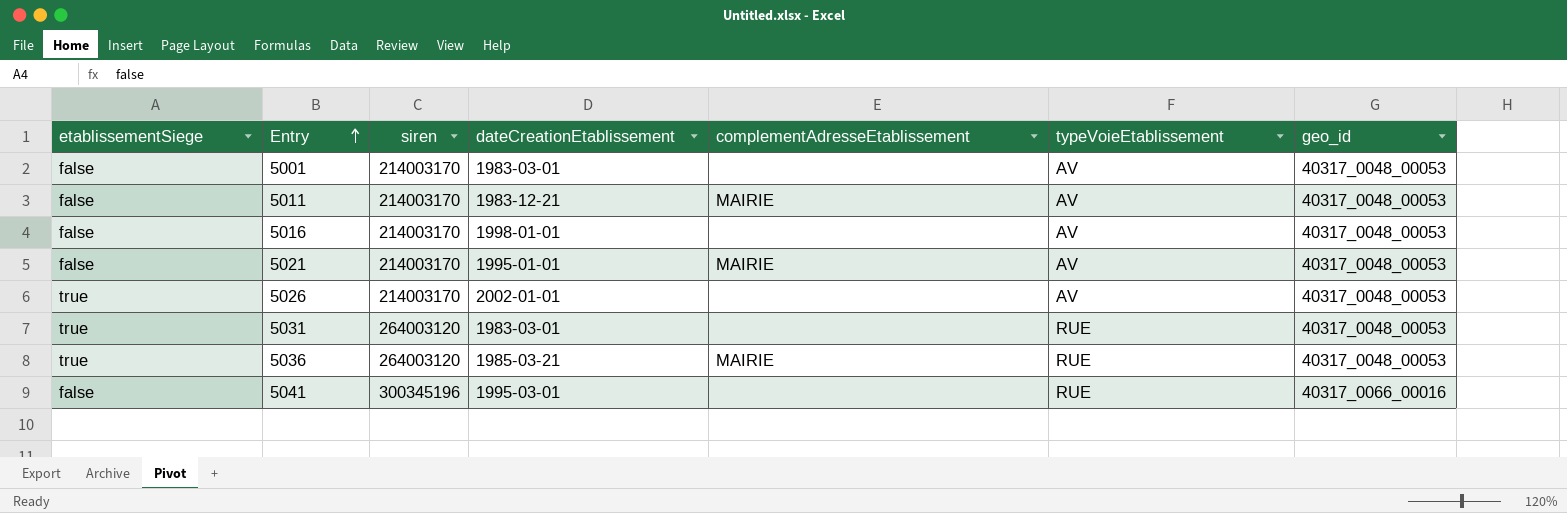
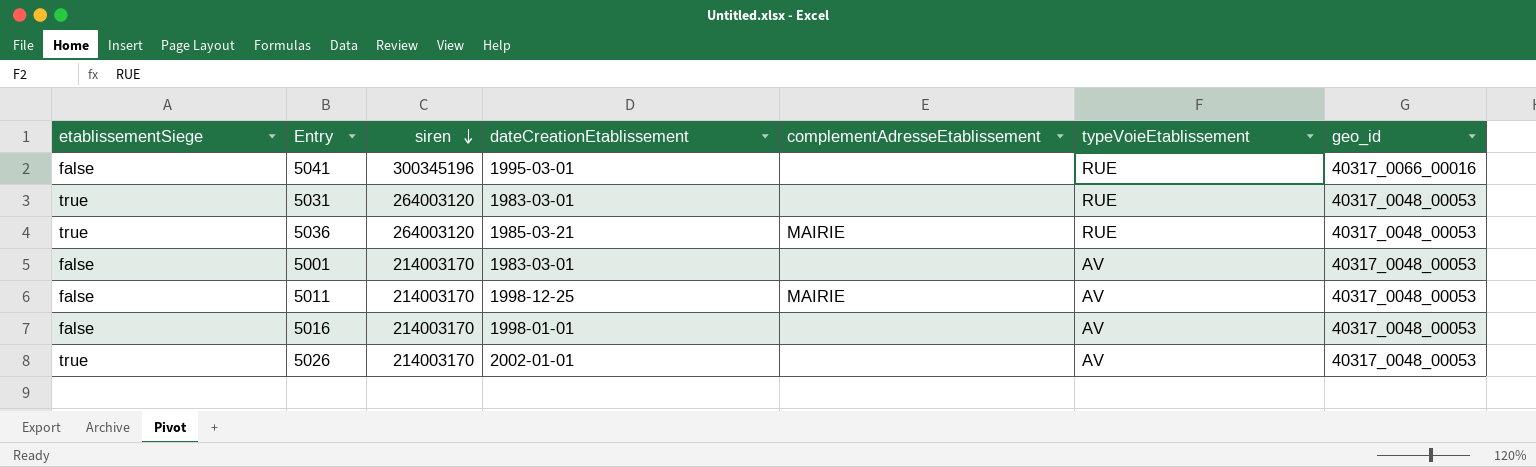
row order: Entry ascending -> siren descending
row 5021: false | 214003170 | 1995-01-01 | MAIRIE | AV | 40317_0048_00053 -> none
5011 | dateCreationEtablissement: 1983-12-21 -> 1998-12-25

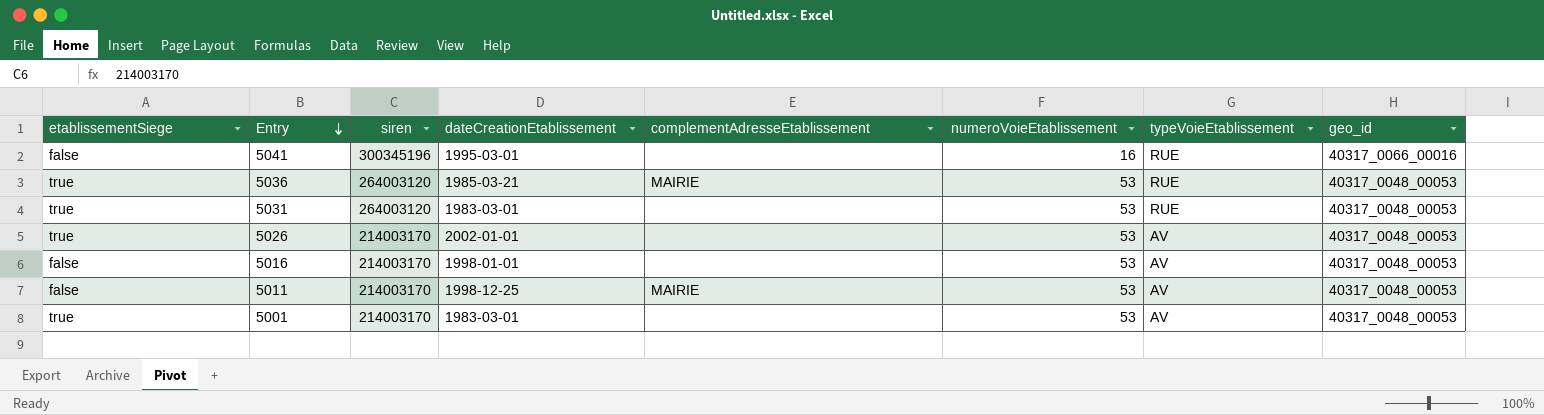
row order: siren descending -> Entry descending
column numeroVoieEtablissement | position: none -> 6
5001 | etablissementSiege: false -> true

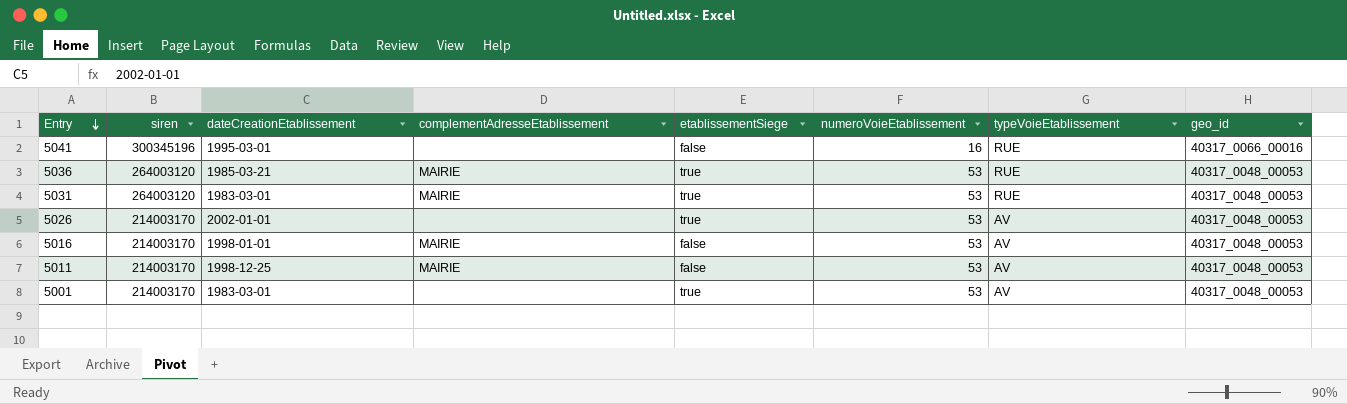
column etablissementSiege | position: 1 -> 5
5031 | complementAdresseEtablissement: none -> MAIRIE
5016 | complementAdresseEtablissement: none -> MAIRIE

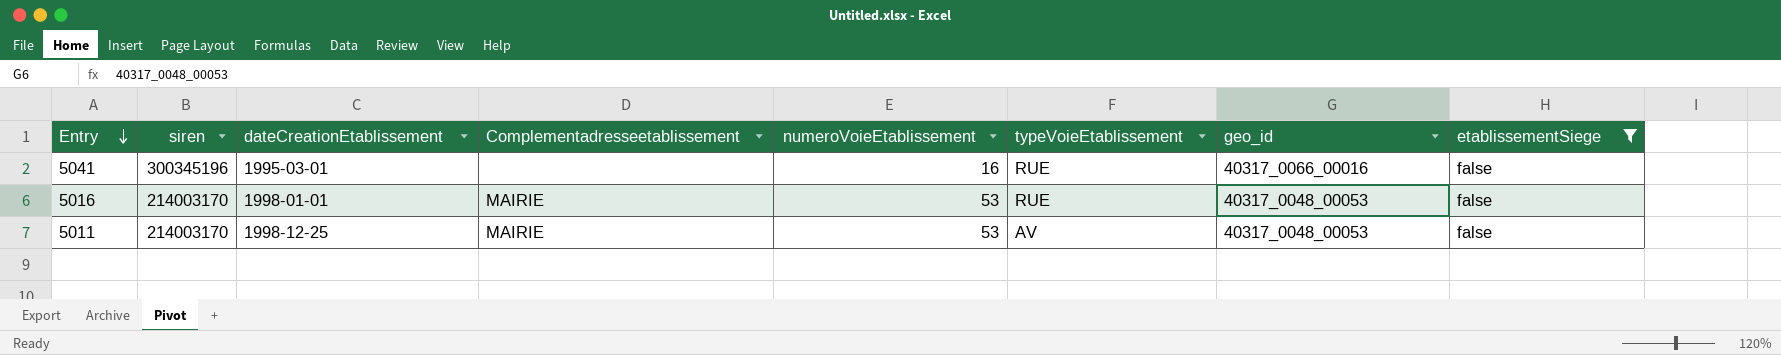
filter: none -> etablissementSiege = false
column name: complementAdresseEtablissement -> Complementadresseetablissement
column etablissementSiege | position: 5 -> 8
5016 | typeVoieEtablissement: AV -> RUE

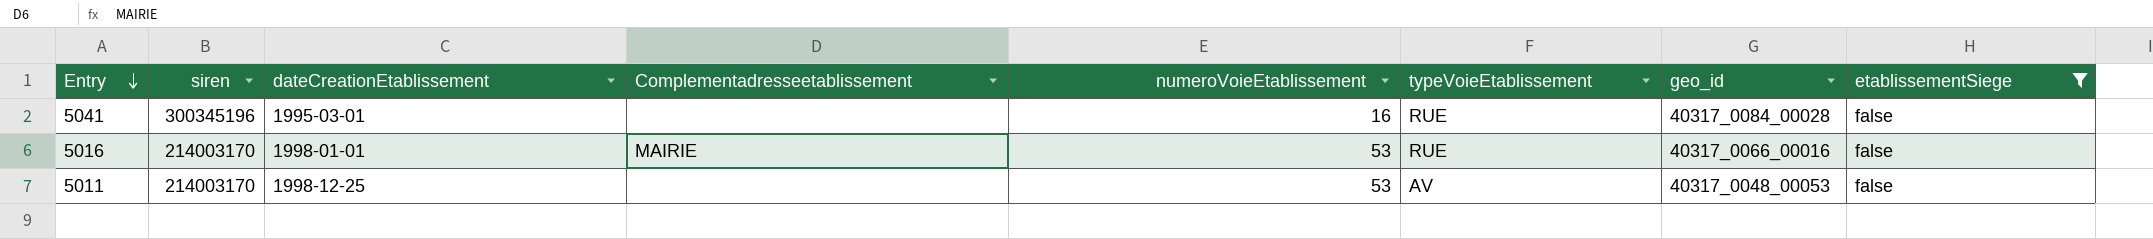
5041 | geo_id: 40317_0066_00016 -> 40317_0084_00028
5016 | geo_id: 40317_0048_00053 -> 40317_0066_00016
5011 | Complementadresseetablissement: MAIRIE -> none

